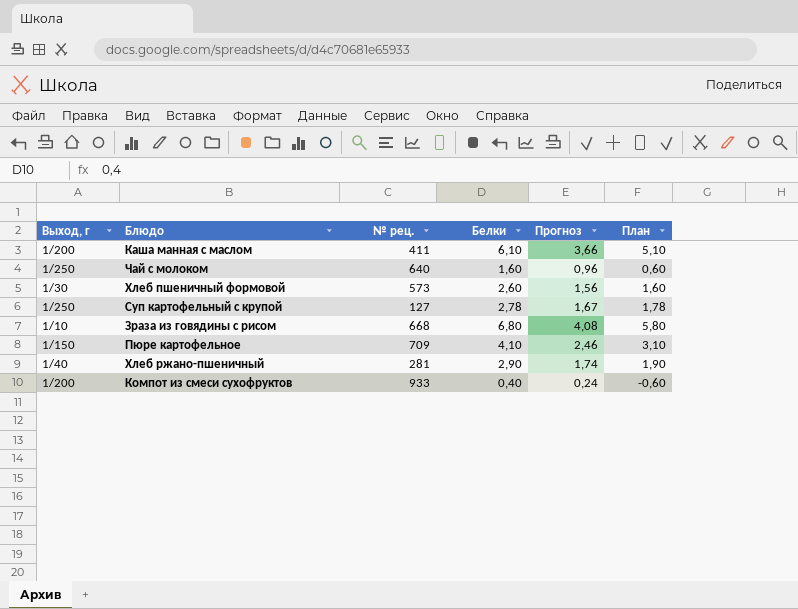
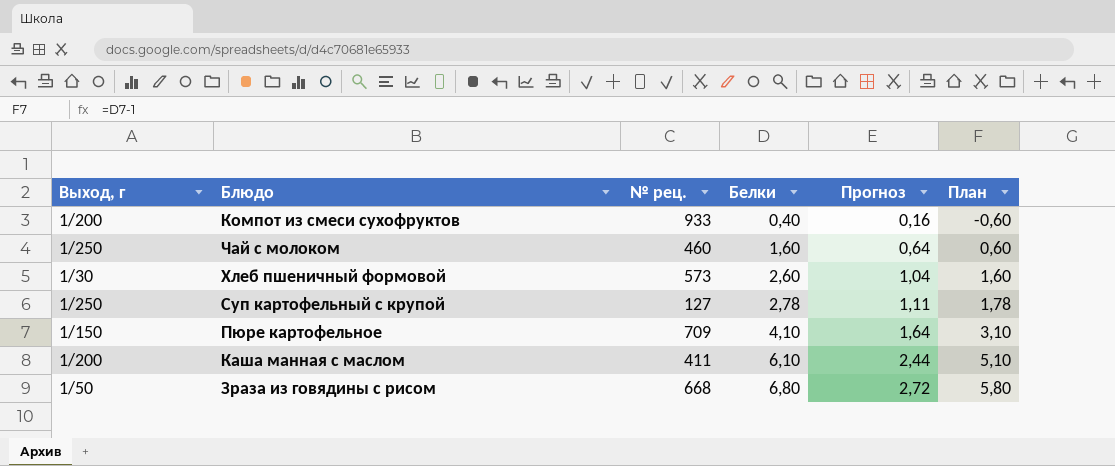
row order: none -> Белки ascending
column Прогноз | formula: [Белки] * 0,6 -> [Белки] * 0,4
row Хлеб ржано-пшеничный: 1/40 | 281 | 2,90 | 1,74 | 1,90 -> none
Чай с молоком | № рец.: 640 -> 460
Зраза из говядины с рисом | Выход, г: 1/10 -> 1/50

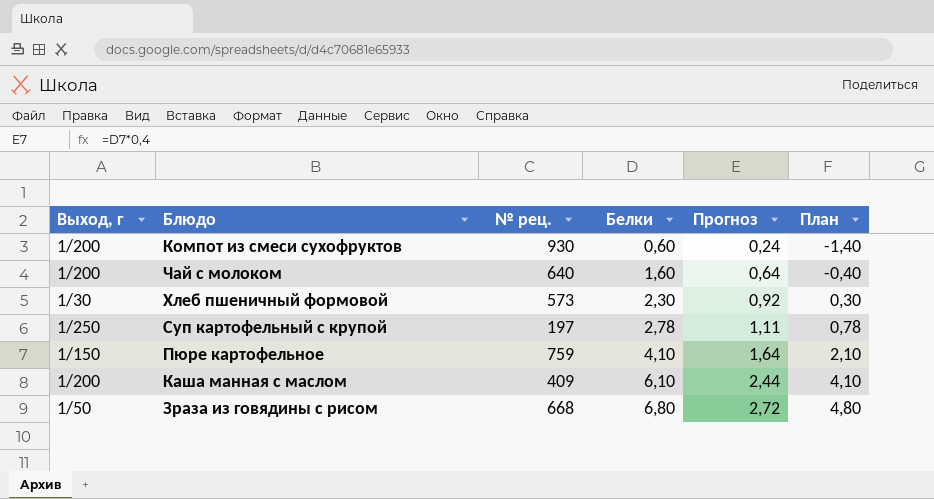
column План | formula: [Белки] - 1 -> [Белки] - 2
Компот из смеси сухофруктов | № рец.: 933 -> 930
Компот из смеси сухофруктов | Белки: 0,40 -> 0,60
Компот из смеси сухофруктов | Прогноз: 0,16 -> 0,24
Чай с молоком | Выход, г: 1/250 -> 1/200
Чай с молоком | № рец.: 460 -> 640
Хлеб пшеничный формовой | Белки: 2,60 -> 2,30
Хлеб пшеничный формовой | Прогноз: 1,04 -> 0,92
Суп картофельный с крупой | № рец.: 127 -> 197
Пюре картофельное | № рец.: 709 -> 759
Каша манная с маслом | № рец.: 411 -> 409

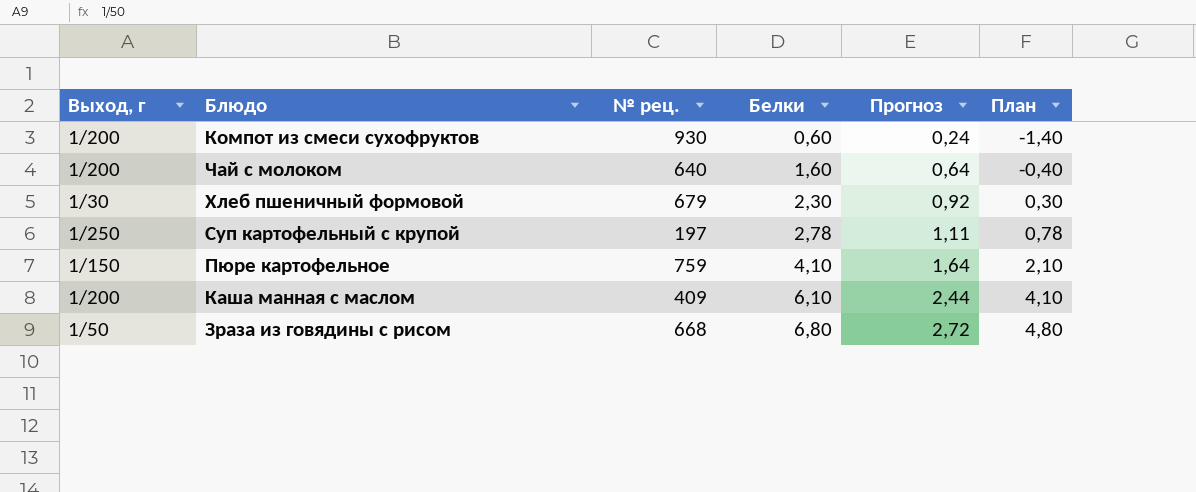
Хлеб пшеничный формовой | № рец.: 573 -> 679

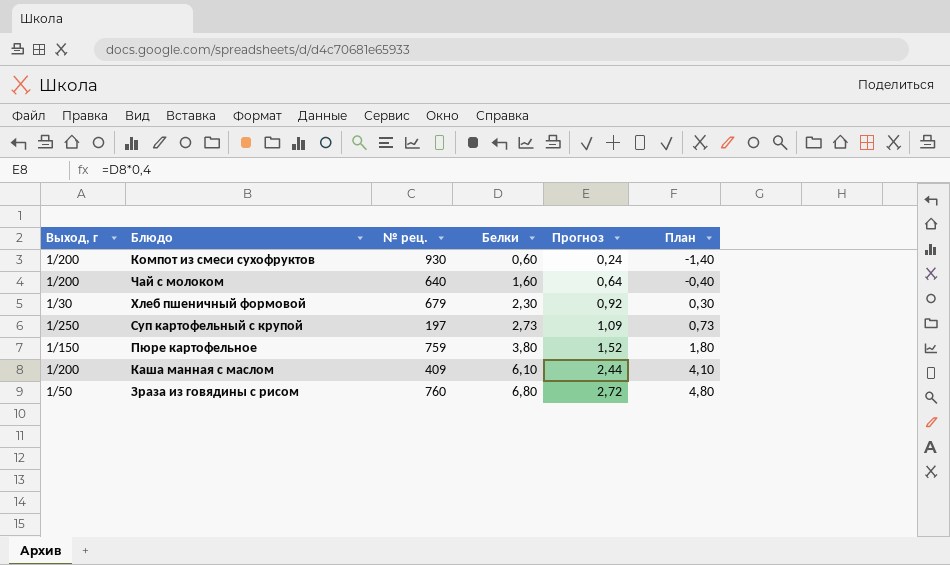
Суп картофельный с крупой | Белки: 2,78 -> 2,73
Суп картофельный с крупой | Прогноз: 1,11 -> 1,09
Суп картофельный с крупой | План: 0,78 -> 0,73
Пюре картофельное | Белки: 4,10 -> 3,80
Пюре картофельное | Прогноз: 1,64 -> 1,52
Пюре картофельное | План: 2,10 -> 1,80
Зраза из говядины с рисом | № рец.: 668 -> 760

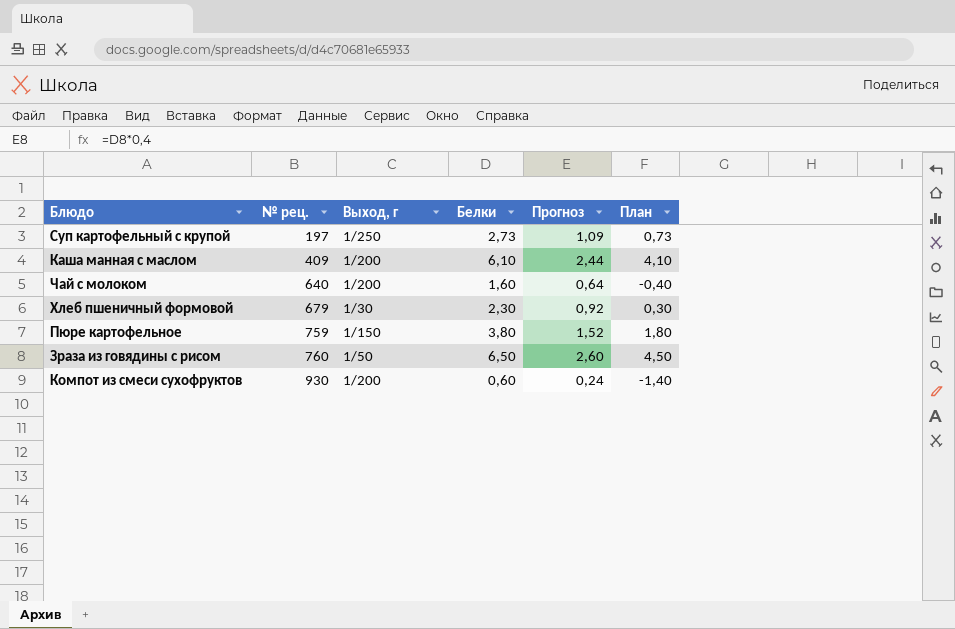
row order: Белки ascending -> № рец. ascending
column Выход, г | position: 1 -> 3
Зраза из говядины с рисом | Белки: 6,80 -> 6,50
Зраза из говядины с рисом | Прогноз: 2,72 -> 2,60
Зраза из говядины с рисом | План: 4,80 -> 4,50

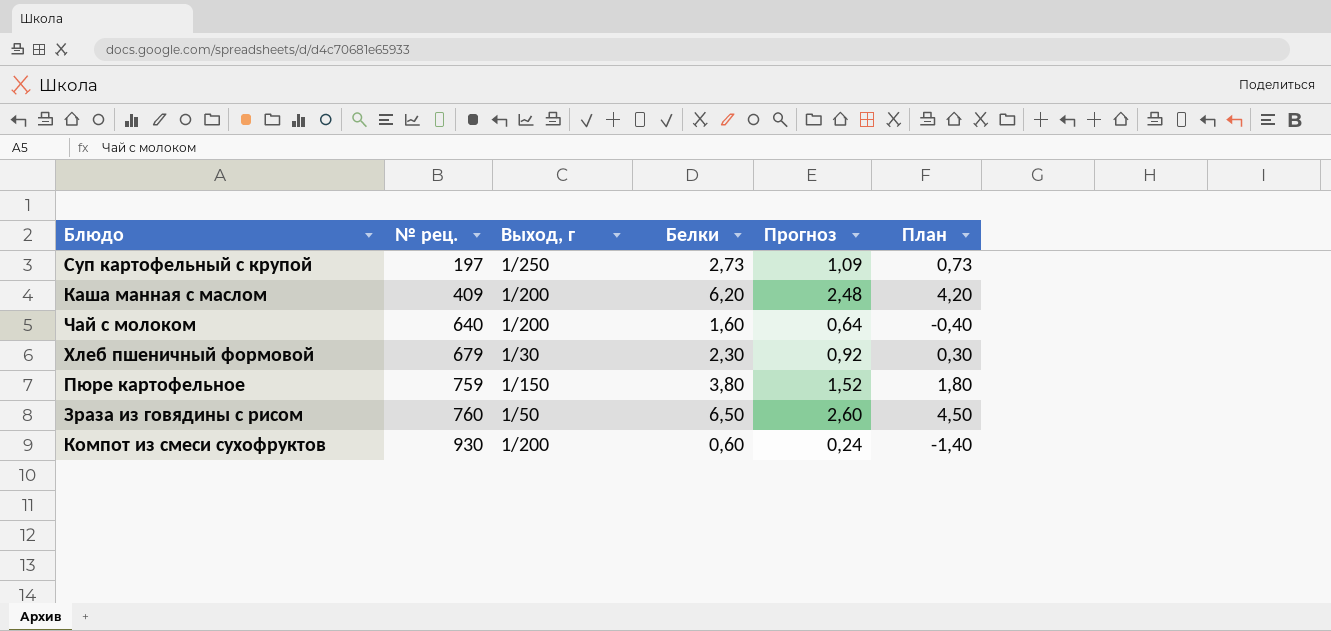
Каша манная с маслом | Белки: 6,10 -> 6,20
Каша манная с маслом | Прогноз: 2,44 -> 2,48
Каша манная с маслом | План: 4,10 -> 4,20

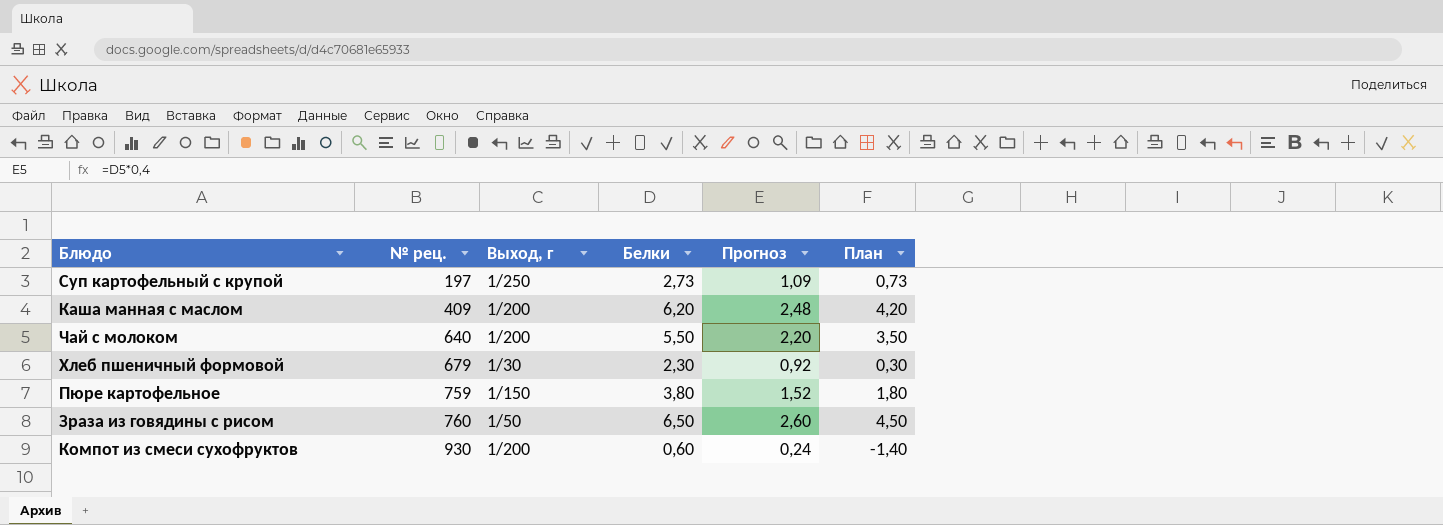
Чай с молоком | Белки: 1,60 -> 5,50
Чай с молоком | Прогноз: 0,64 -> 2,20
Чай с молоком | План: -0,40 -> 3,50

